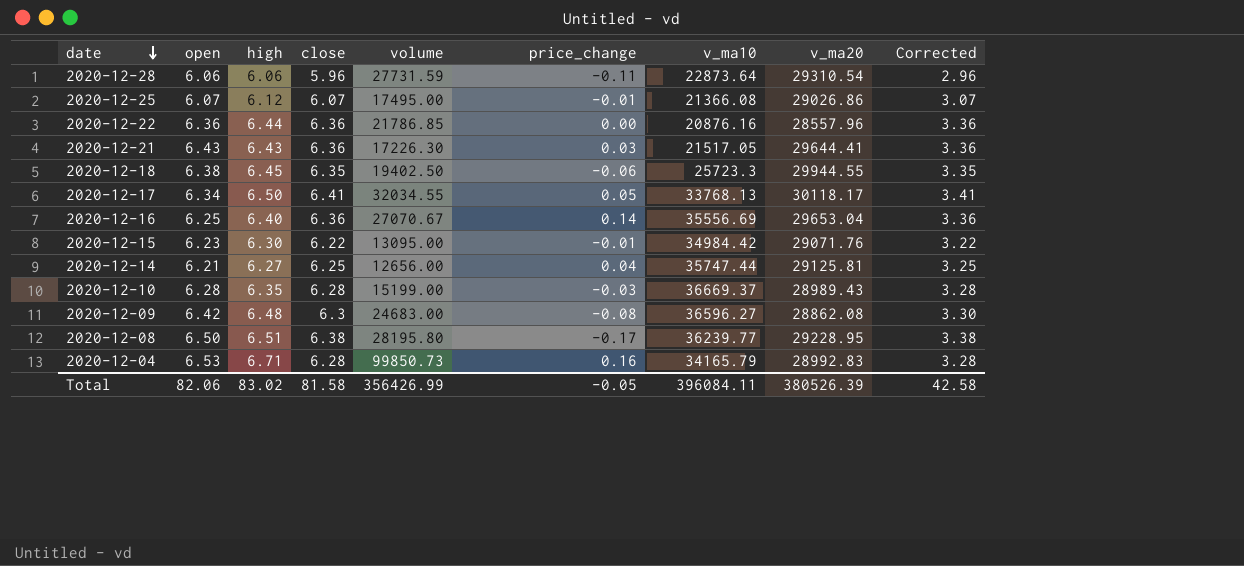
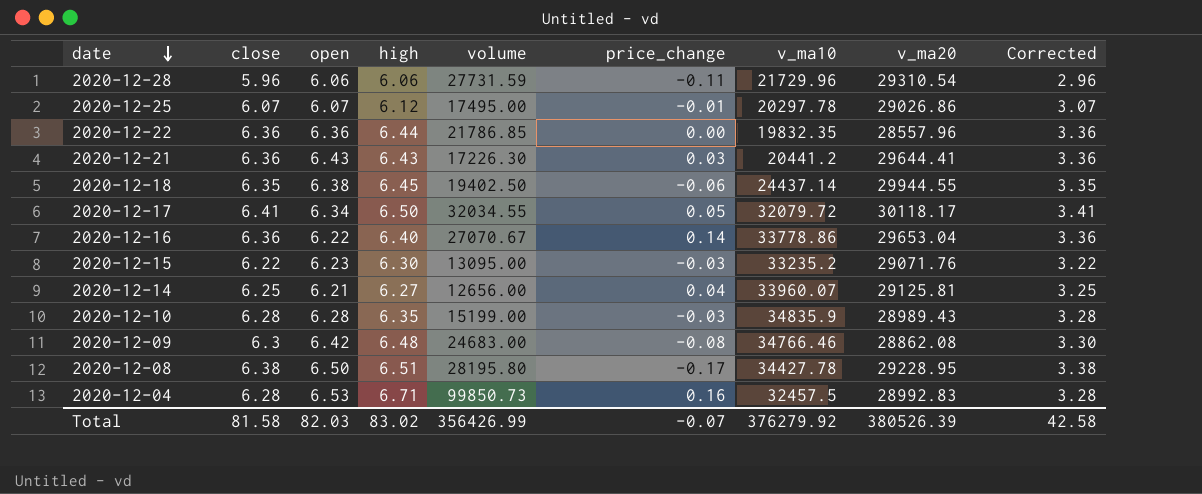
column close | position: 4 -> 2
2020-12-28 | v_ma10: 22873.64 -> 21729.96
2020-12-25 | v_ma10: 21366.08 -> 20297.78
2020-12-22 | v_ma10: 20876.16 -> 19832.35
2020-12-21 | v_ma10: 21517.05 -> 20441.2
2020-12-18 | v_ma10: 25723.3 -> 24437.14
2020-12-17 | v_ma10: 33768.13 -> 32079.72
2020-12-16 | open: 6.25 -> 6.22
2020-12-16 | v_ma10: 35556.69 -> 33778.86
2020-12-15 | price_change: -0.01 -> -0.03
2020-12-15 | v_ma10: 34984.42 -> 33235.2
2020-12-14 | v_ma10: 35747.44 -> 33960.07
2020-12-10 | v_ma10: 36669.37 -> 34835.9
2020-12-09 | v_ma10: 36596.27 -> 34766.46
2020-12-08 | v_ma10: 36239.77 -> 34427.78
2020-12-04 | v_ma10: 34165.79 -> 32457.5
Total | open: 82.06 -> 82.03
Total | price_change: -0.05 -> -0.07
Total | v_ma10: 396084.11 -> 376279.92

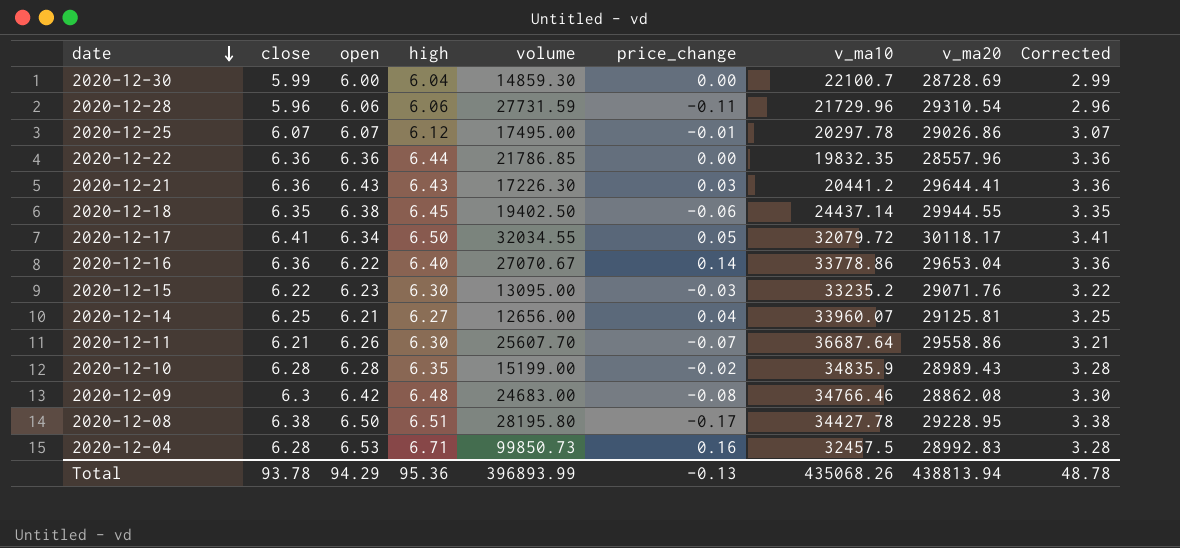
row 2020-12-30: none -> 5.99 | 6.00 | 6.04 | 14859.30 | 0.00 | 22100.7 | 28728.69 | 2.99
row 2020-12-11: none -> 6.21 | 6.26 | 6.30 | 25607.70 | -0.07 | 36687.64 | 29558.86 | 3.21
2020-12-10 | price_change: -0.03 -> -0.02
Total | close: 81.58 -> 93.78
Total | open: 82.03 -> 94.29
Total | high: 83.02 -> 95.36
Total | volume: 356426.99 -> 396893.99
Total | price_change: -0.07 -> -0.13
Total | v_ma10: 376279.92 -> 435068.26
Total | v_ma20: 380526.39 -> 438813.94
Total | Corrected: 42.58 -> 48.78

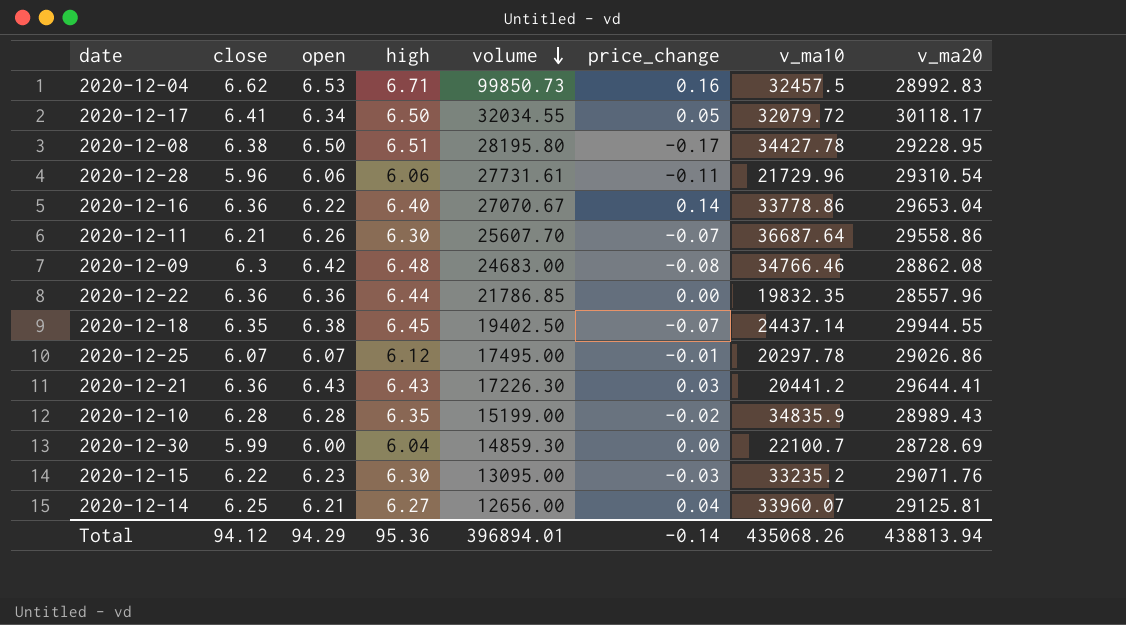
row order: date descending -> volume descending
column Corrected | formula: [close] - 3 -> none
2020-12-04 | close: 6.28 -> 6.62
2020-12-28 | volume: 27731.59 -> 27731.61
2020-12-18 | price_change: -0.06 -> -0.07
Total | close: 93.78 -> 94.12
Total | volume: 396893.99 -> 396894.01
Total | price_change: -0.13 -> -0.14

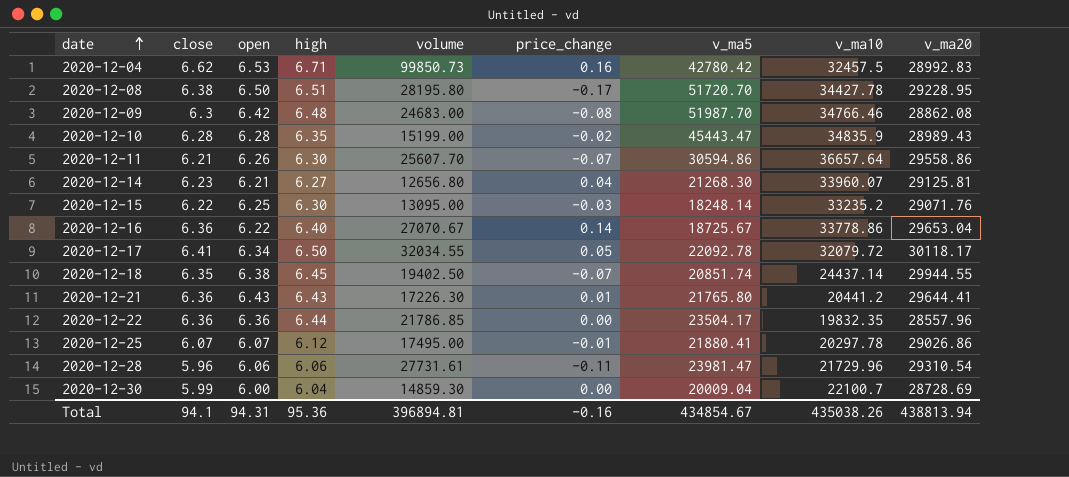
row order: volume descending -> date ascending
column v_ma5 | position: none -> 7
2020-12-11 | v_ma10: 36687.64 -> 36657.64
2020-12-14 | close: 6.25 -> 6.23
2020-12-14 | volume: 12656.00 -> 12656.80
2020-12-15 | open: 6.23 -> 6.25
2020-12-21 | price_change: 0.03 -> 0.01
Total | close: 94.12 -> 94.1
Total | open: 94.29 -> 94.31
Total | volume: 396894.01 -> 396894.81
Total | price_change: -0.14 -> -0.16
Total | v_ma10: 435068.26 -> 435038.26

